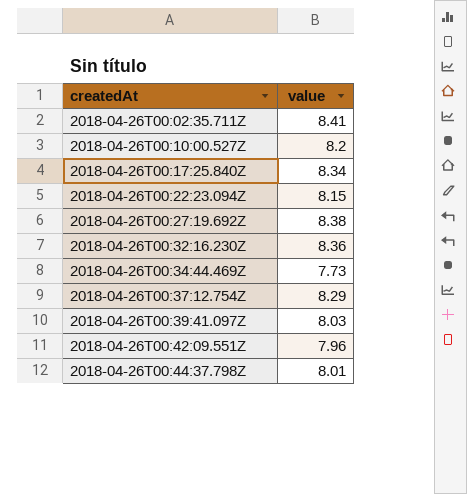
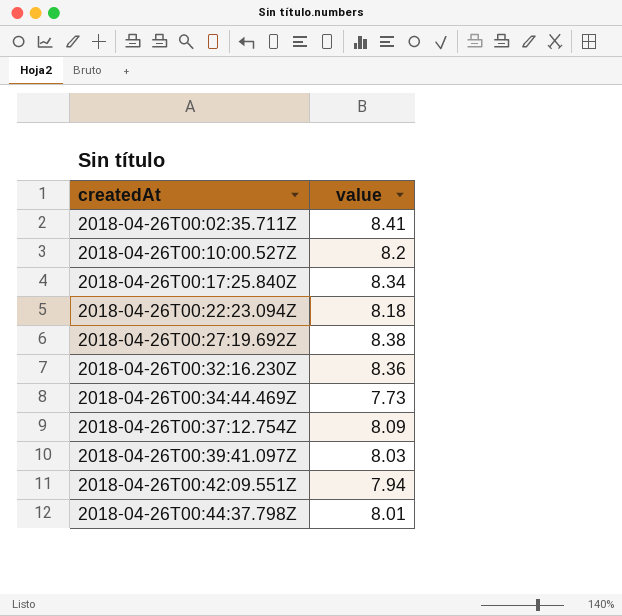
2018-04-26T00:22:23.094Z | value: 8.15 -> 8.18
2018-04-26T00:37:12.754Z | value: 8.29 -> 8.09
2018-04-26T00:42:09.551Z | value: 7.96 -> 7.94

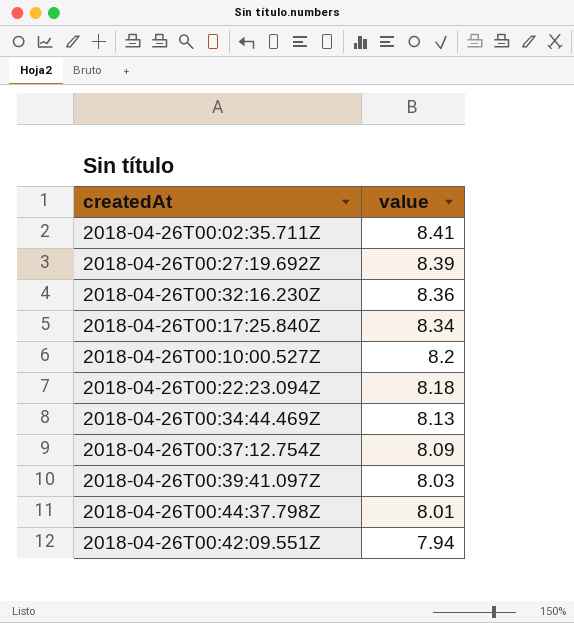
row order: createdAt ascending -> value descending
2018-04-26T00:27:19.692Z | value: 8.38 -> 8.39
2018-04-26T00:34:44.469Z | value: 7.73 -> 8.13

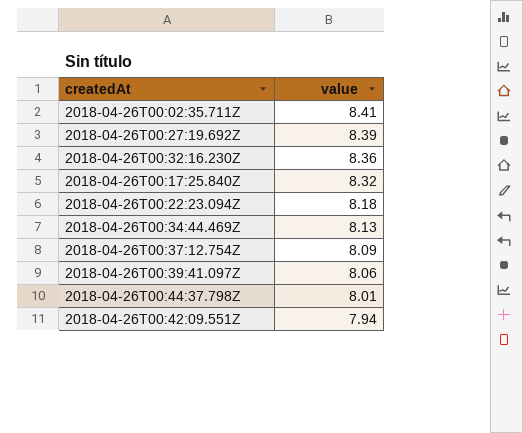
row 2018-04-26T00:10:00.527Z: 8.2 -> none
2018-04-26T00:17:25.840Z | value: 8.34 -> 8.32
2018-04-26T00:39:41.097Z | value: 8.03 -> 8.06

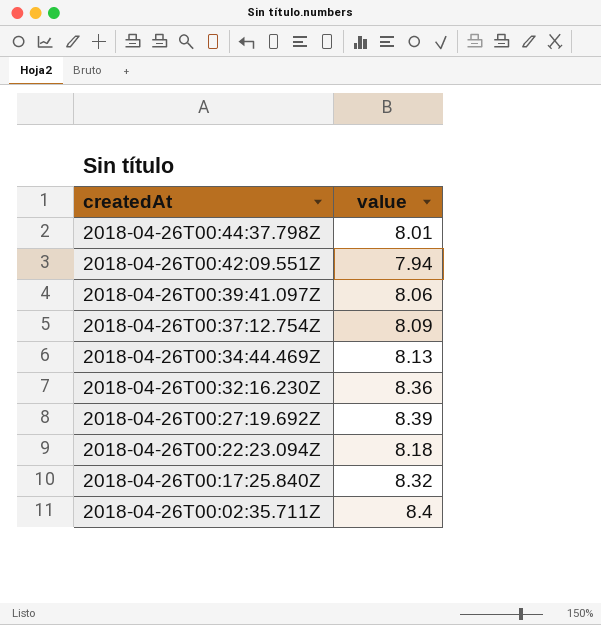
row order: value descending -> createdAt descending
2018-04-26T00:02:35.711Z | value: 8.41 -> 8.4

